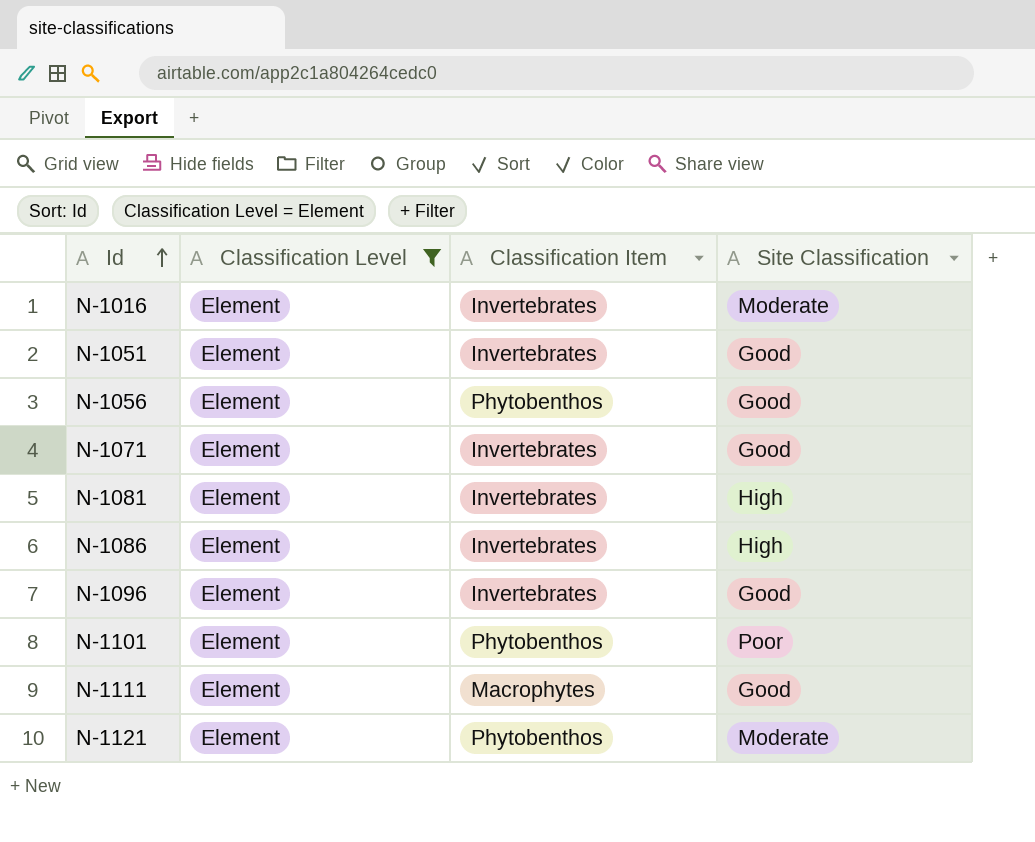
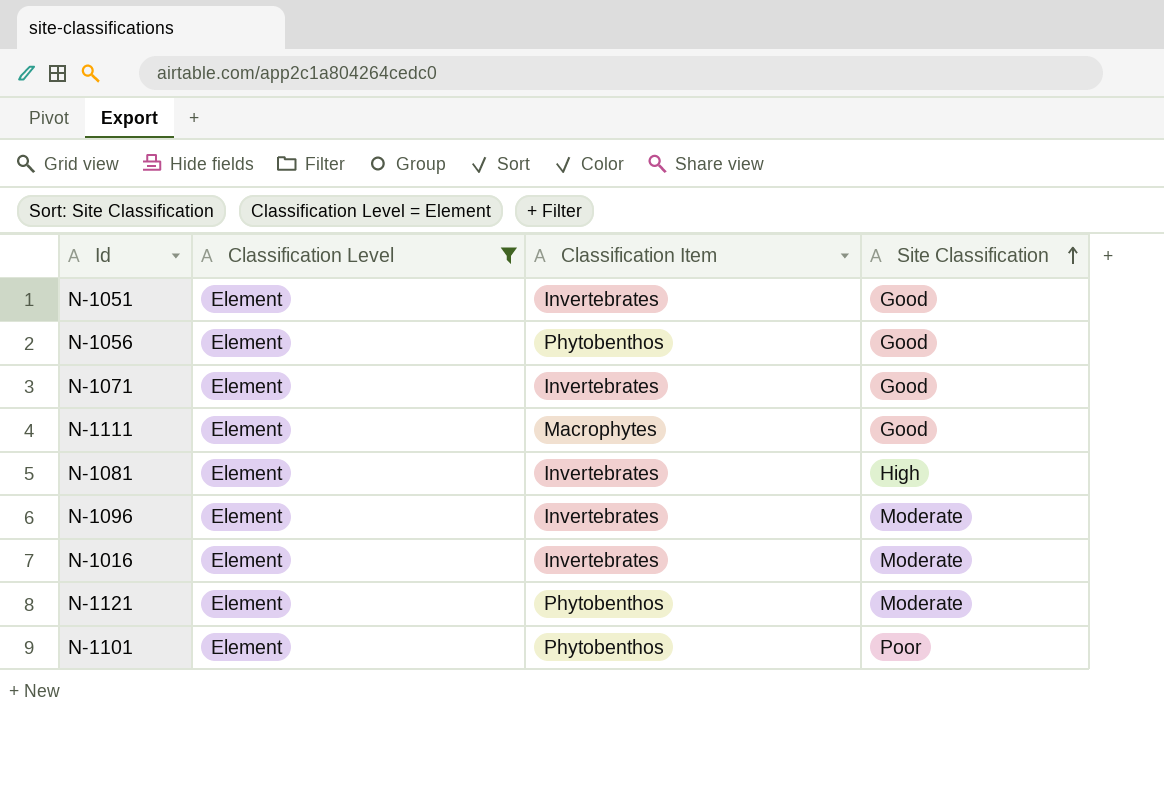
row order: Id ascending -> Site Classification ascending
row N-1086: Element | Invertebrates | High -> none
N-1096 | Site Classification: Good -> Moderate

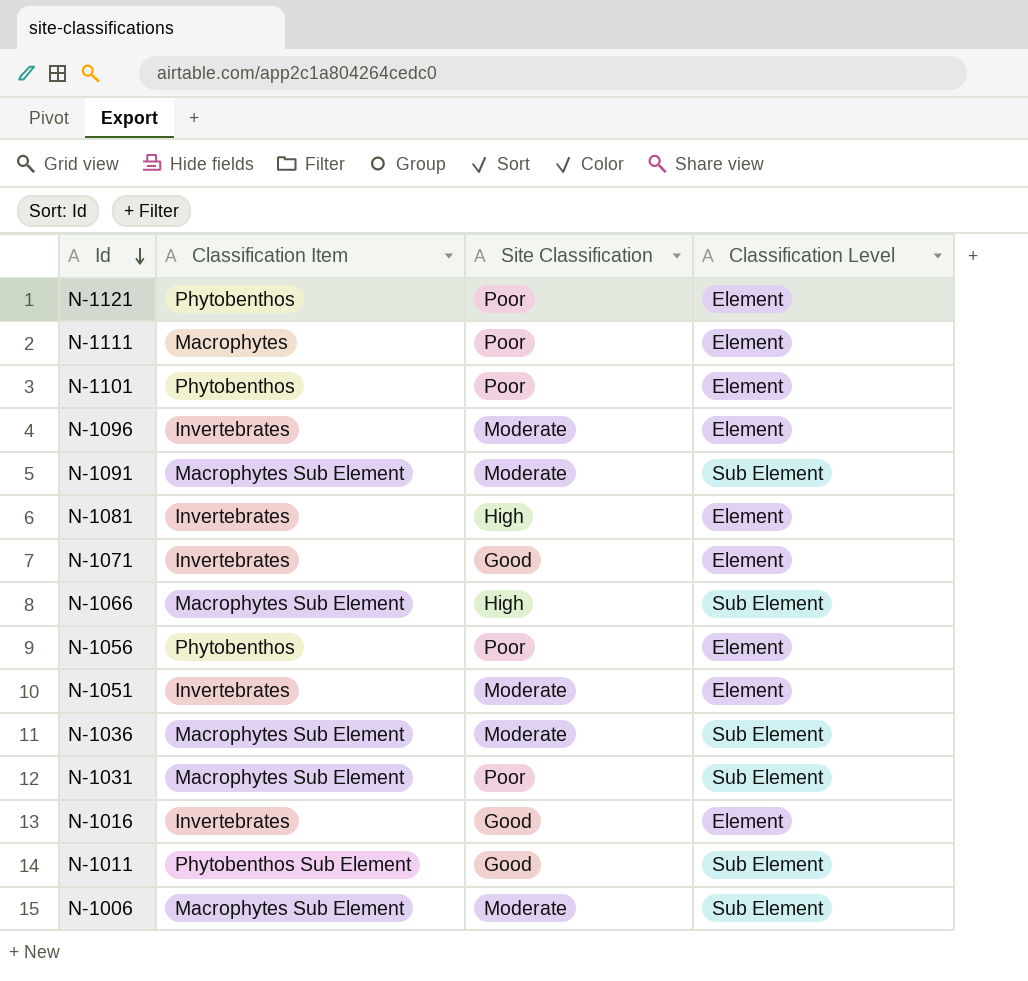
filter: Classification Level = Element -> none
row order: Site Classification ascending -> Id descending
column Classification Level | position: 2 -> 4
N-1121 | Site Classification: Moderate -> Poor
N-1111 | Site Classification: Good -> Poor
N-1056 | Site Classification: Good -> Poor
N-1051 | Site Classification: Good -> Moderate
N-1016 | Site Classification: Moderate -> Good

